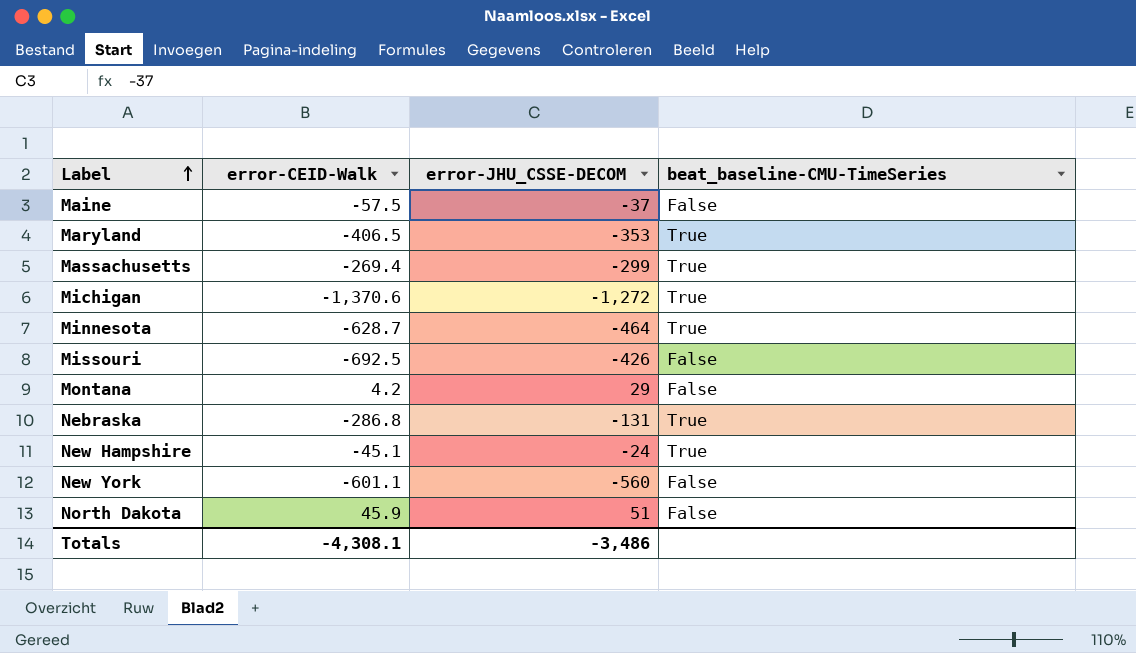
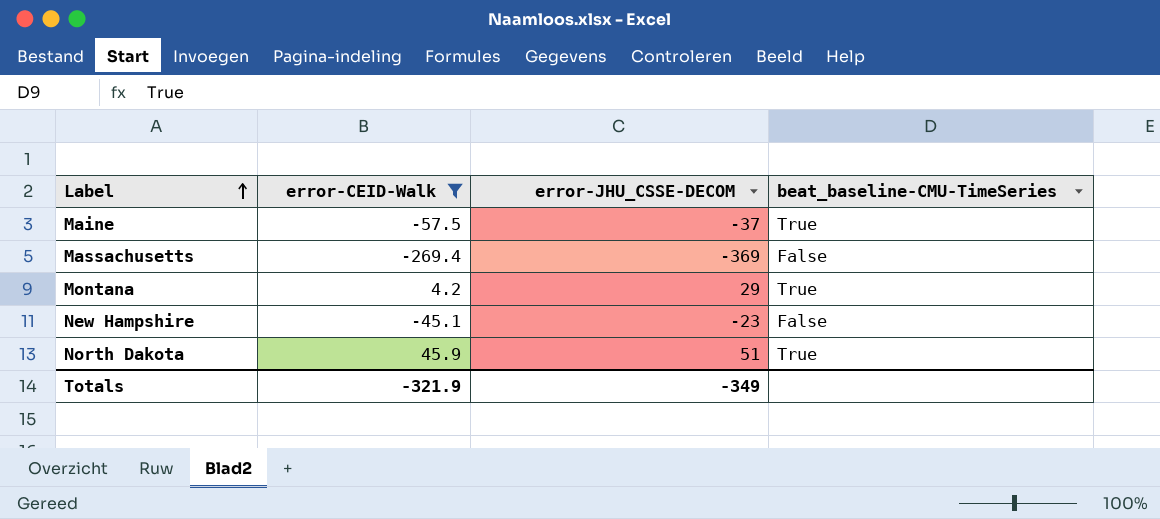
filter: none -> error-CEID-Walk >= -269.4
Maine | beat_baseline-CMU-TimeSeries: False -> True
Massachusetts | error-JHU_CSSE-DECOM: -299 -> -369
Massachusetts | beat_baseline-CMU-TimeSeries: True -> False
Montana | beat_baseline-CMU-TimeSeries: False -> True
New Hampshire | error-JHU_CSSE-DECOM: -24 -> -23
New Hampshire | beat_baseline-CMU-TimeSeries: True -> False
North Dakota | beat_baseline-CMU-TimeSeries: False -> True
Totals | error-CEID-Walk: -4,308.1 -> -321.9
Totals | error-JHU_CSSE-DECOM: -3,486 -> -349

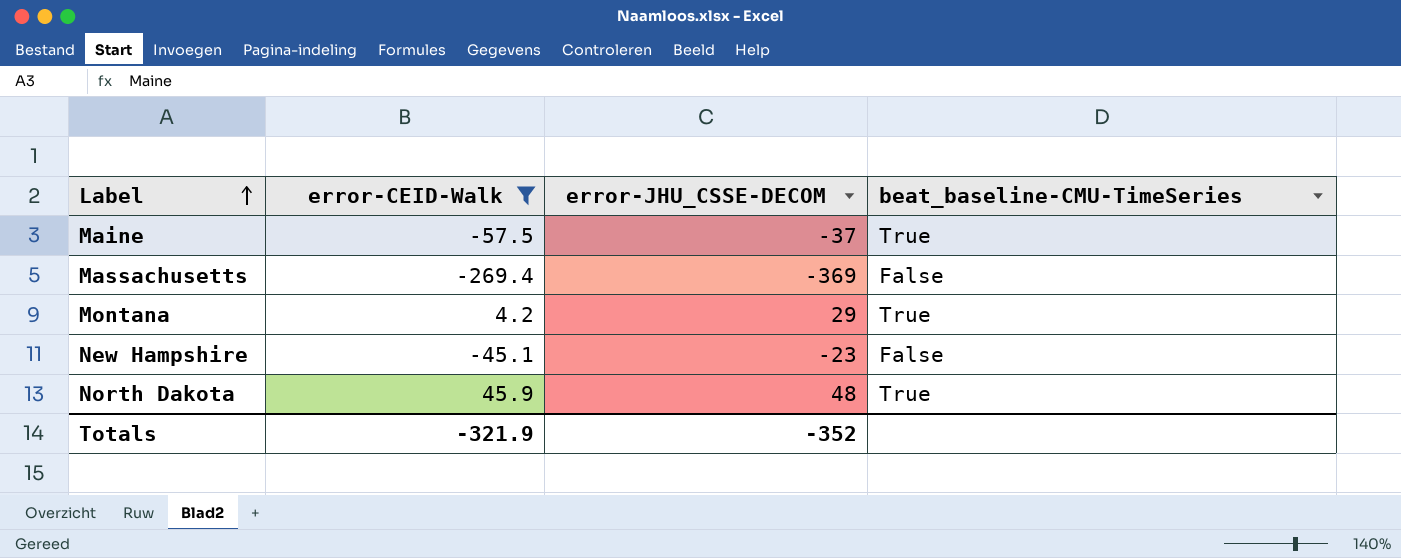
North Dakota | error-JHU_CSSE-DECOM: 51 -> 48
Totals | error-JHU_CSSE-DECOM: -349 -> -352

